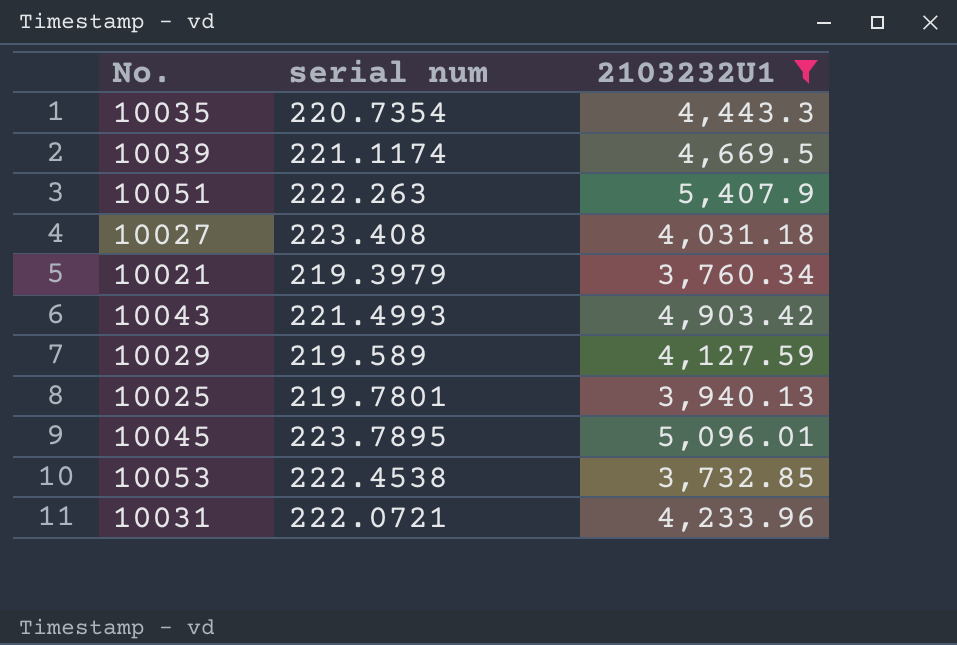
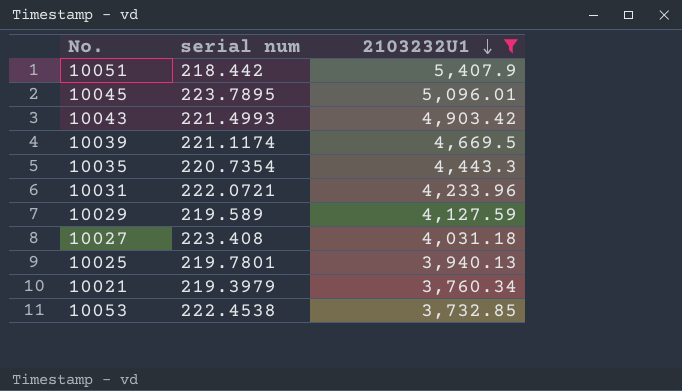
row order: none -> 2103232U1 descending
10051 | serial num: 222.263 -> 218.442

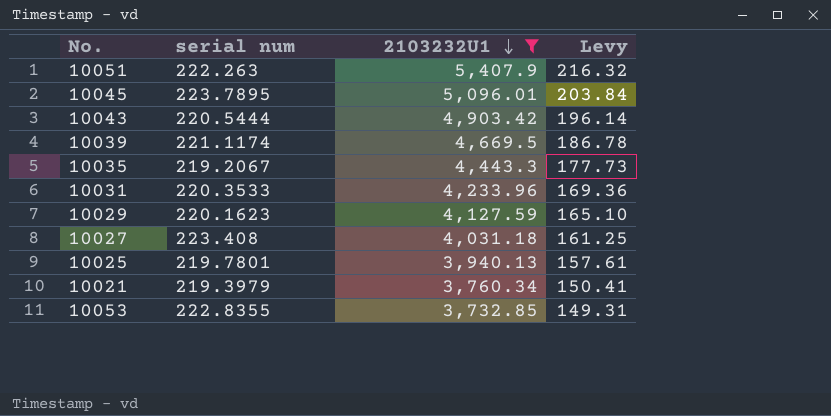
column Levy | formula: none -> [2103232U1] * 0.04
10051 | serial num: 218.442 -> 222.263
10043 | serial num: 221.4993 -> 220.5444
10035 | serial num: 220.7354 -> 219.2067
10031 | serial num: 222.0721 -> 220.3533
10029 | serial num: 219.589 -> 220.1623
10053 | serial num: 222.4538 -> 222.8355

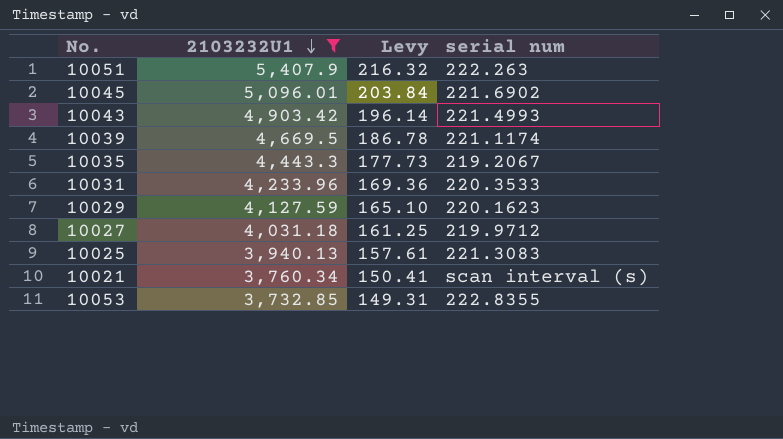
column serial num | position: 2 -> 4
10045 | serial num: 223.7895 -> 221.6902
10043 | serial num: 220.5444 -> 221.4993
10027 | serial num: 223.408 -> 219.9712
10025 | serial num: 219.7801 -> 221.3083
10021 | serial num: 219.3979 -> scan interval (s)

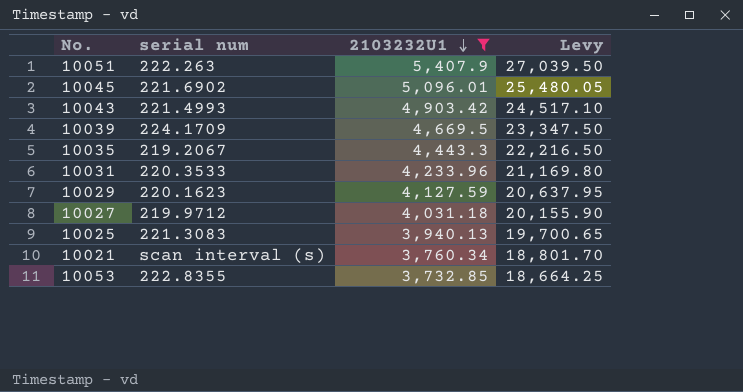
column serial num | position: 4 -> 2
column Levy | formula: [2103232U1] * 0.04 -> [2103232U1] * 5
10039 | serial num: 221.1174 -> 224.1709

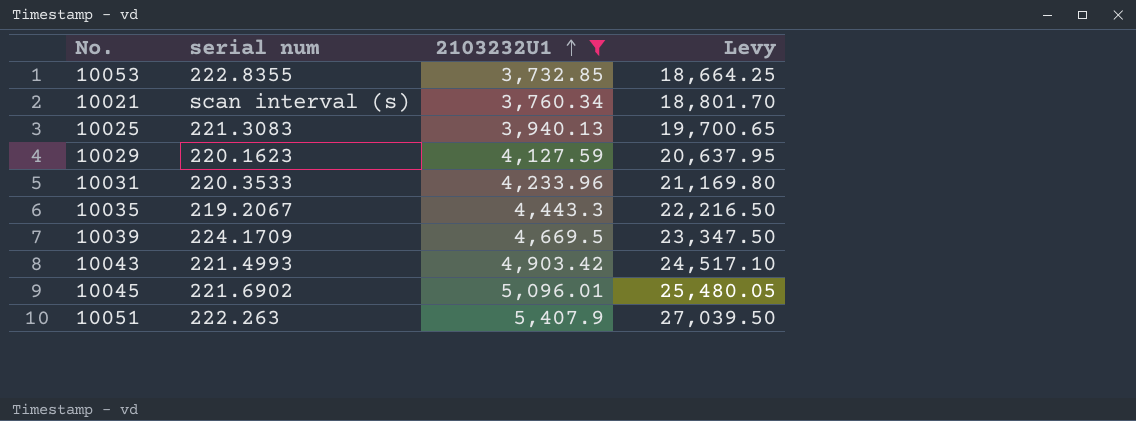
row order: 2103232U1 descending -> 2103232U1 ascending
row 10027: 219.9712 | 4,031.18 | 20,155.90 -> none

